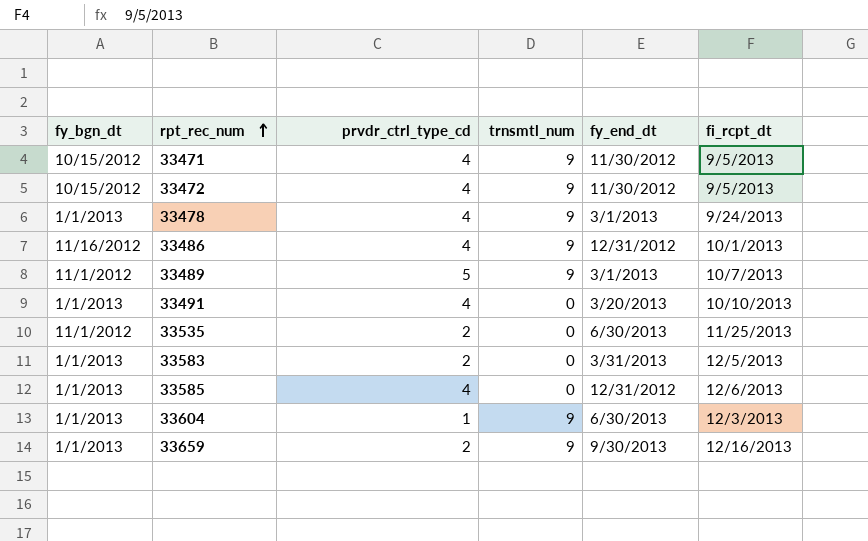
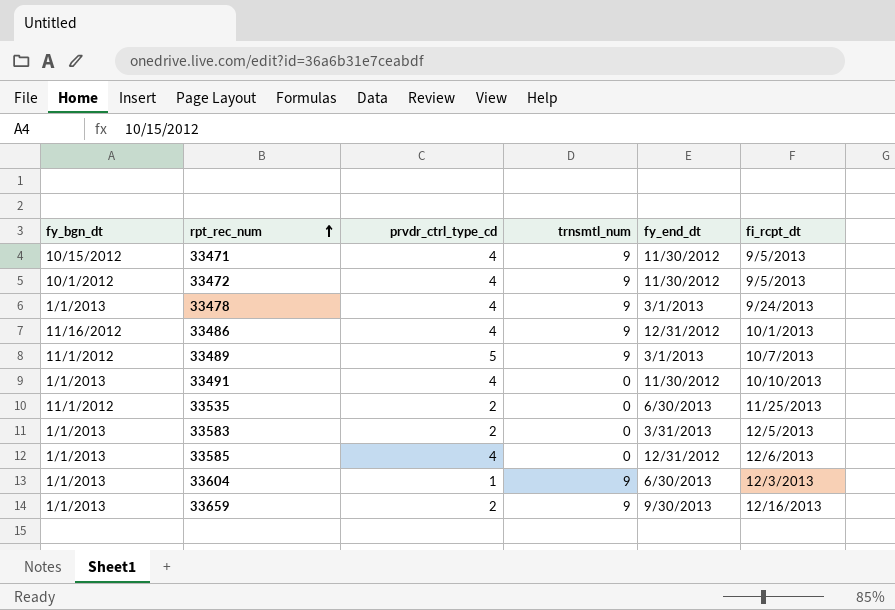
33472 | fy_bgn_dt: 10/15/2012 -> 10/1/2012
33491 | fy_end_dt: 3/20/2013 -> 11/30/2012

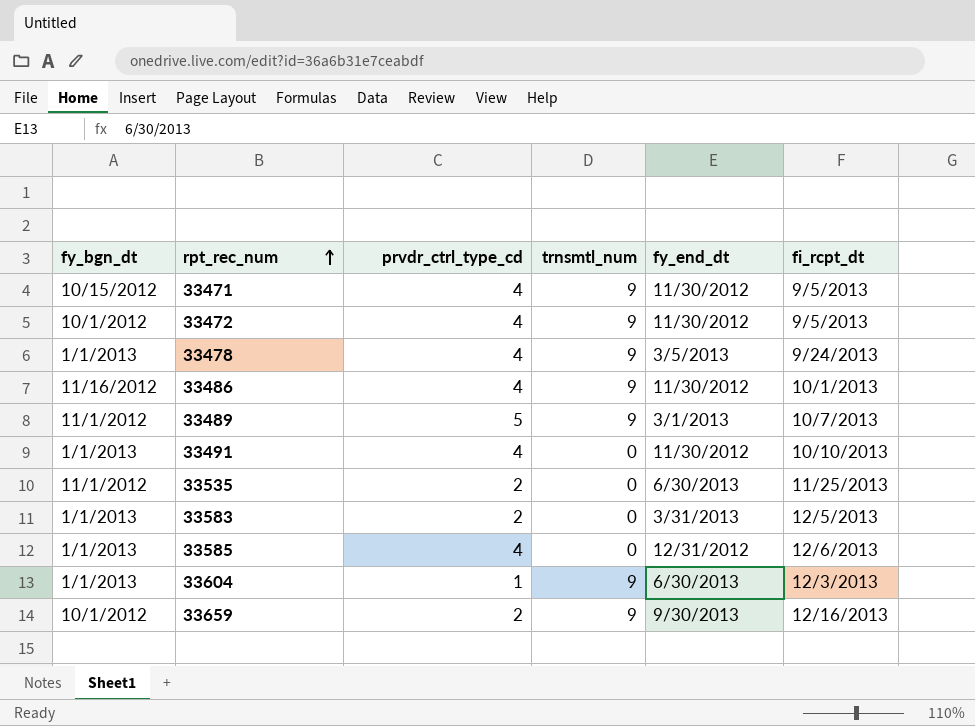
33478 | fy_end_dt: 3/1/2013 -> 3/5/2013
33486 | fy_end_dt: 12/31/2012 -> 11/30/2012
33659 | fy_bgn_dt: 1/1/2013 -> 10/1/2012

